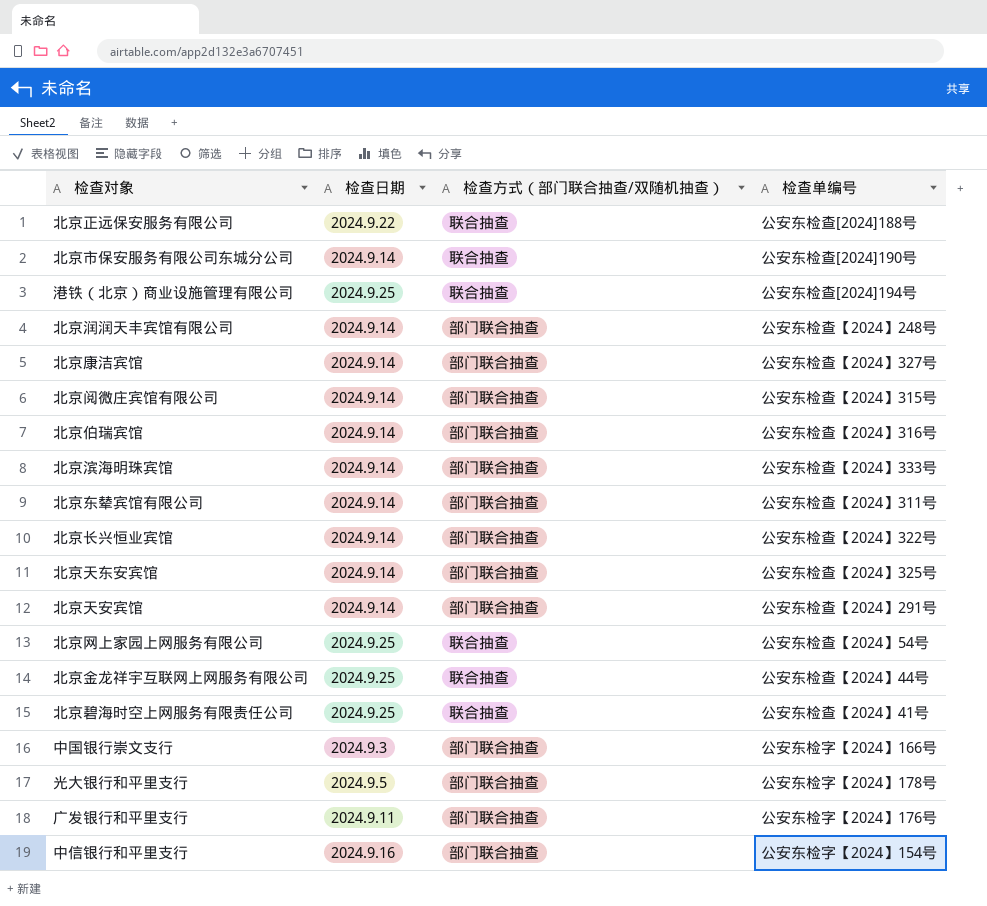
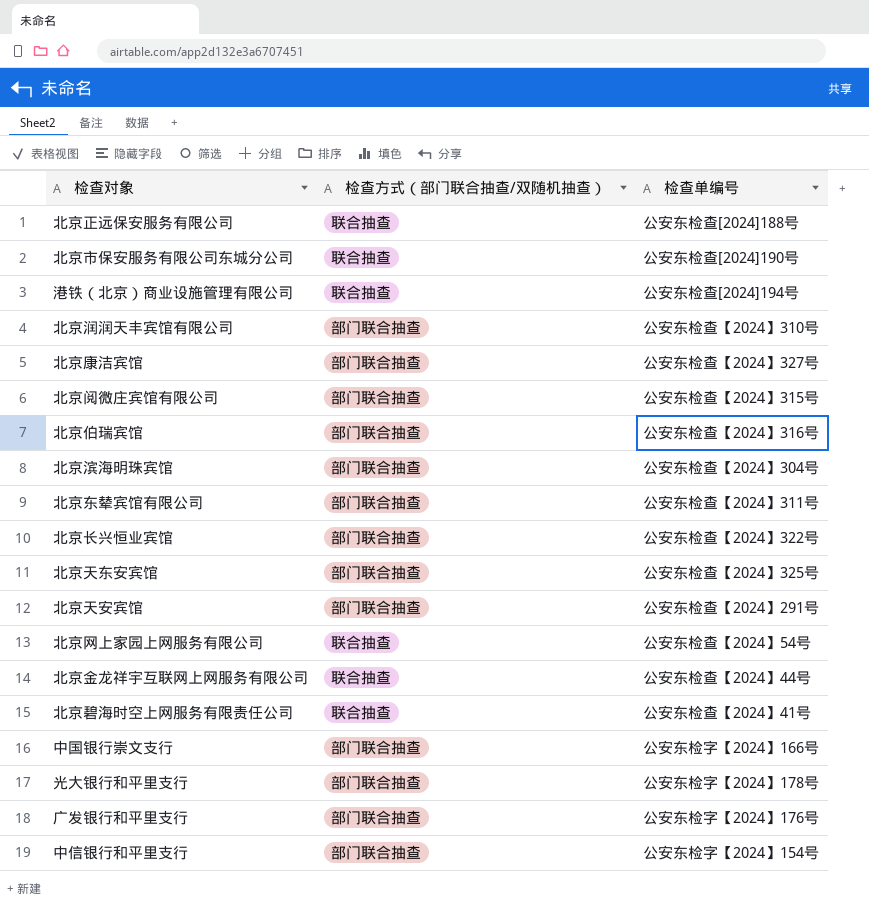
column 检查日期 | position: 2 -> none
北京润润天丰宾馆有限公司 | 检查单编号: 公安东检查【2024】248号 -> 公安东检查【2024】310号
北京滨海明珠宾馆 | 检查单编号: 公安东检查【2024】333号 -> 公安东检查【2024】304号

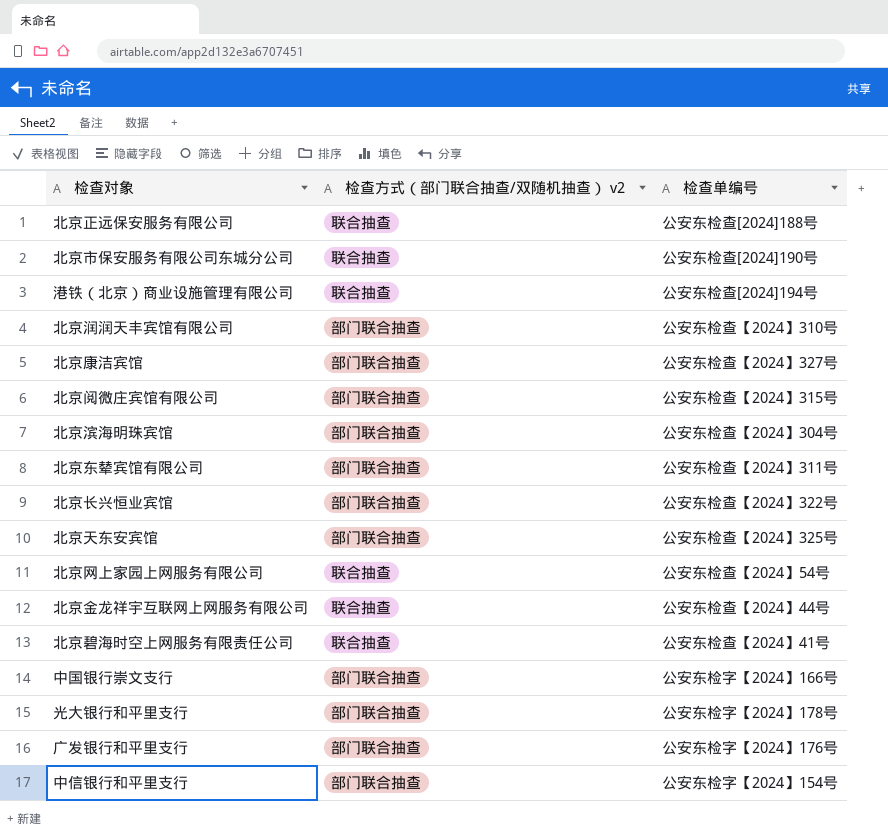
column name: 检查方式（部门联合抽查/双随机抽查） -> 检查方式（部门联合抽查/双随机抽查） v2
row 北京伯瑞宾馆: 部门联合抽查 | 公安东检查【2024】316号 -> none
row 北京天安宾馆: 部门联合抽查 | 公安东检查【2024】291号 -> none

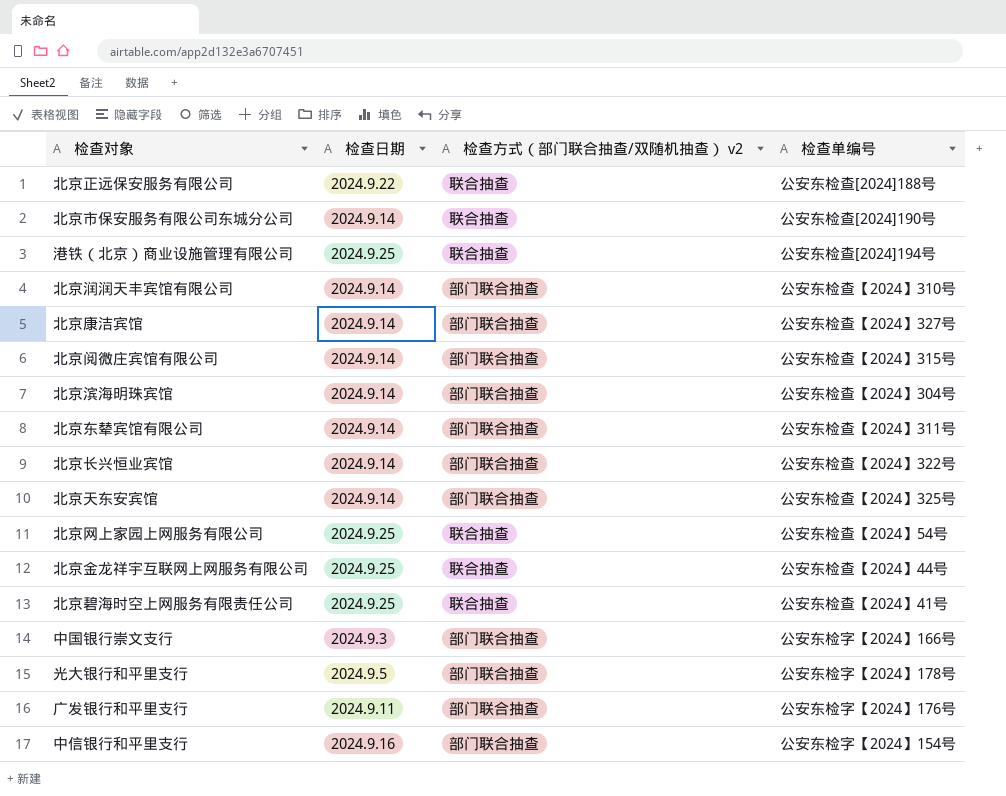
column 检查日期 | position: none -> 2

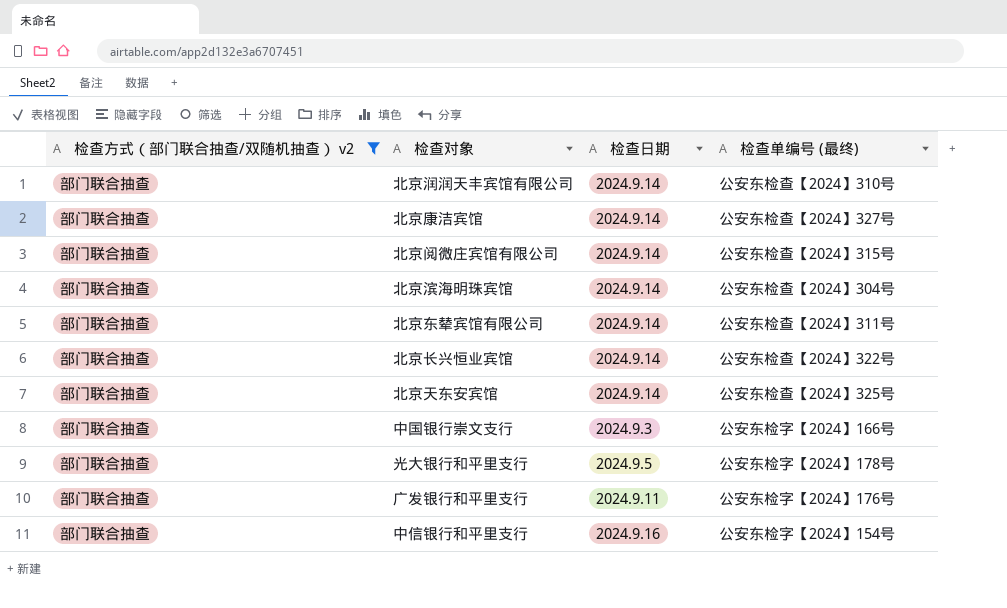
filter: none -> 检查方式（部门联合抽查/双随机抽查） v2 = 部门联合抽查
column 检查方式（部门联合抽查/双随机抽查） v2 | position: 3 -> 1
column name: 检查单编号 -> 检查单编号 (最终)

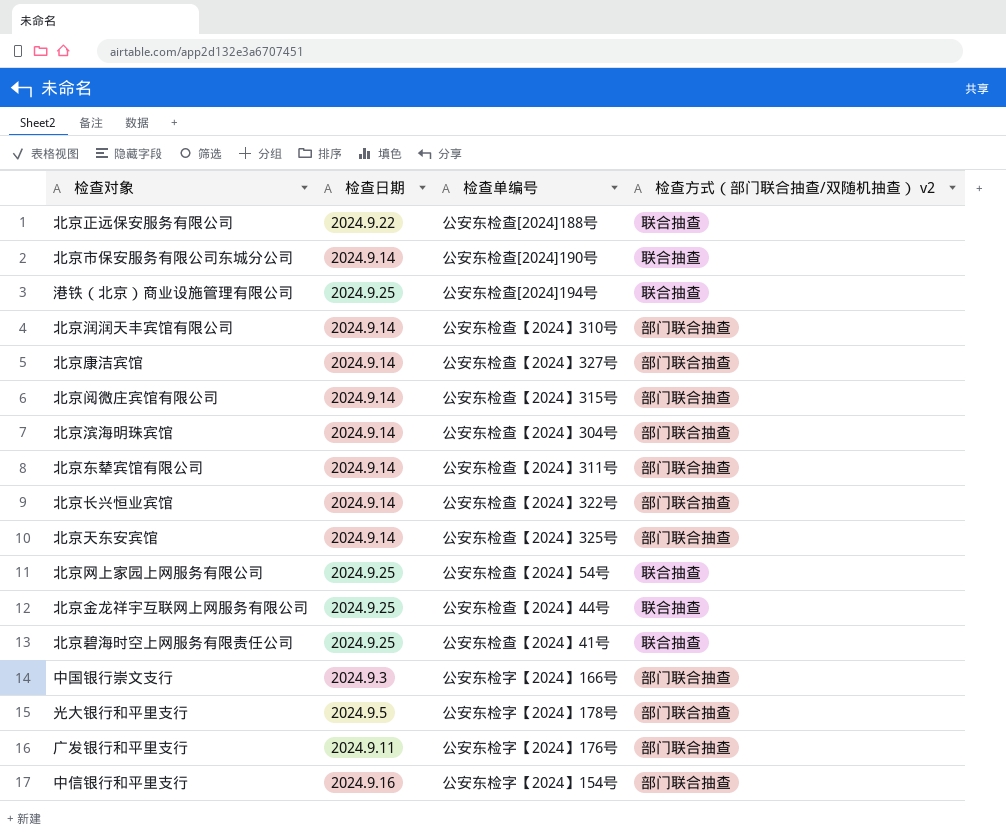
filter: 检查方式（部门联合抽查/双随机抽查） v2 = 部门联合抽查 -> none
column name: 检查单编号 (最终) -> 检查单编号
column 检查方式（部门联合抽查/双随机抽查） v2 | position: 1 -> 4

